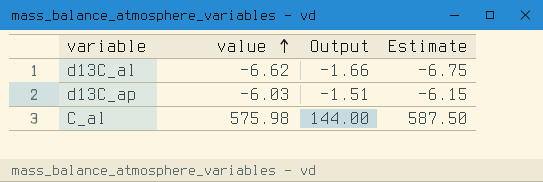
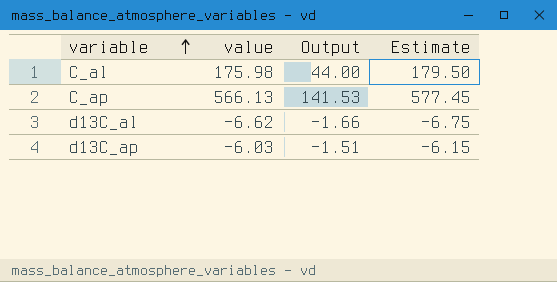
row order: value ascending -> variable ascending
C_al | value: 575.98 -> 175.98
C_al | Output: 144.00 -> 44.00
C_al | Estimate: 587.50 -> 179.50
row C_ap: none -> 566.13 | 141.53 | 577.45

